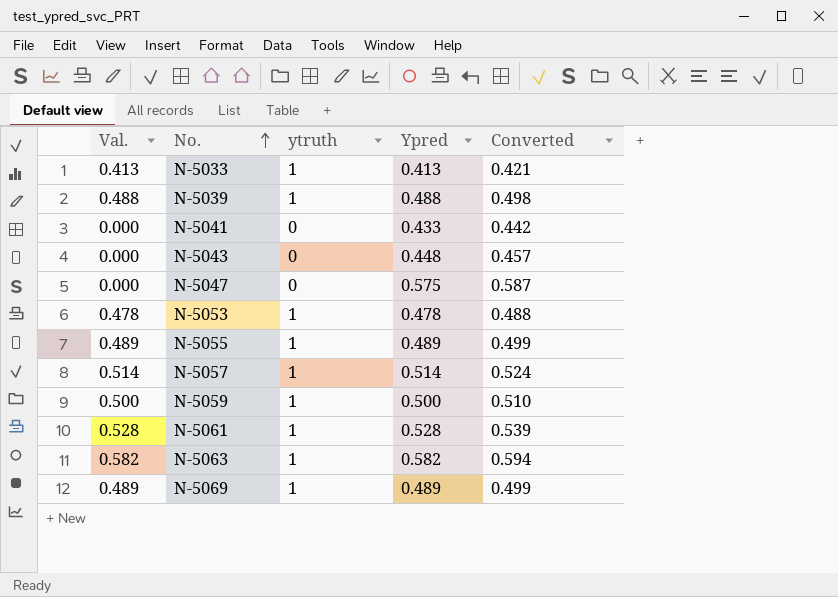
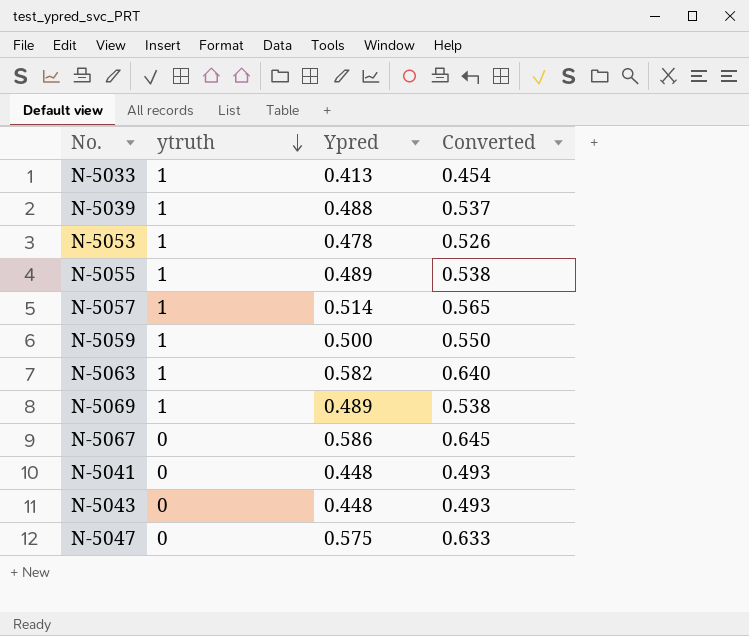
row order: No. ascending -> ytruth descending
column Val. | formula: [ytruth] * [Ypred] -> none
column Converted | formula: [Ypred] * 1.02 -> [Ypred] * 1.1
row N-5061: 0.528 | 1 | 0.528 | 0.539 -> none
row N-5067: none -> 0 | 0.586 | 0.645
N-5041 | Ypred: 0.433 -> 0.448

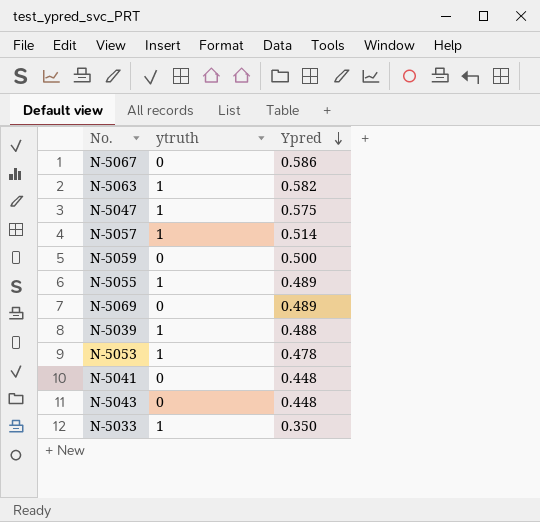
row order: ytruth descending -> Ypred descending
column Converted | formula: [Ypred] * 1.1 -> none
N-5047 | ytruth: 0 -> 1
N-5059 | ytruth: 1 -> 0
N-5069 | ytruth: 1 -> 0
N-5033 | Ypred: 0.413 -> 0.350

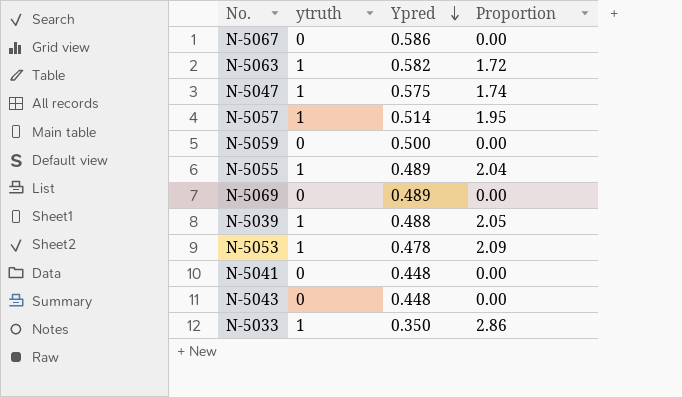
column Proportion | formula: none -> [ytruth] / [Ypred]

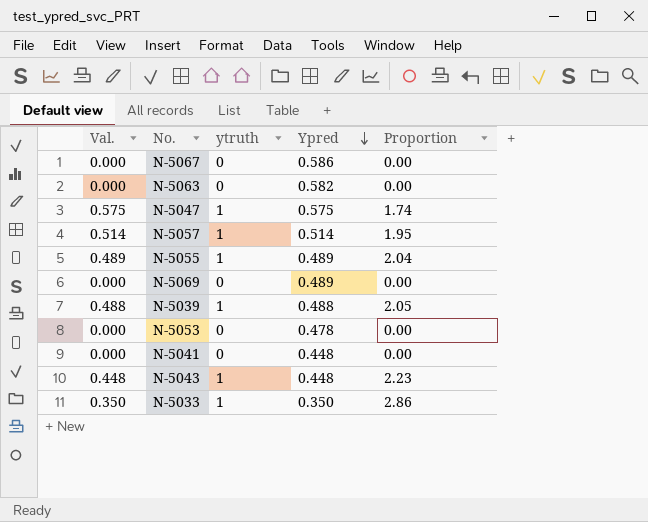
column Val. | formula: none -> [ytruth] * [Ypred]
row N-5059: 0 | 0.500 | 0.00 -> none
N-5063 | ytruth: 1 -> 0
N-5063 | Proportion: 1.72 -> 0.00
N-5053 | ytruth: 1 -> 0
N-5053 | Proportion: 2.09 -> 0.00
N-5043 | ytruth: 0 -> 1
N-5043 | Proportion: 0.00 -> 2.23

